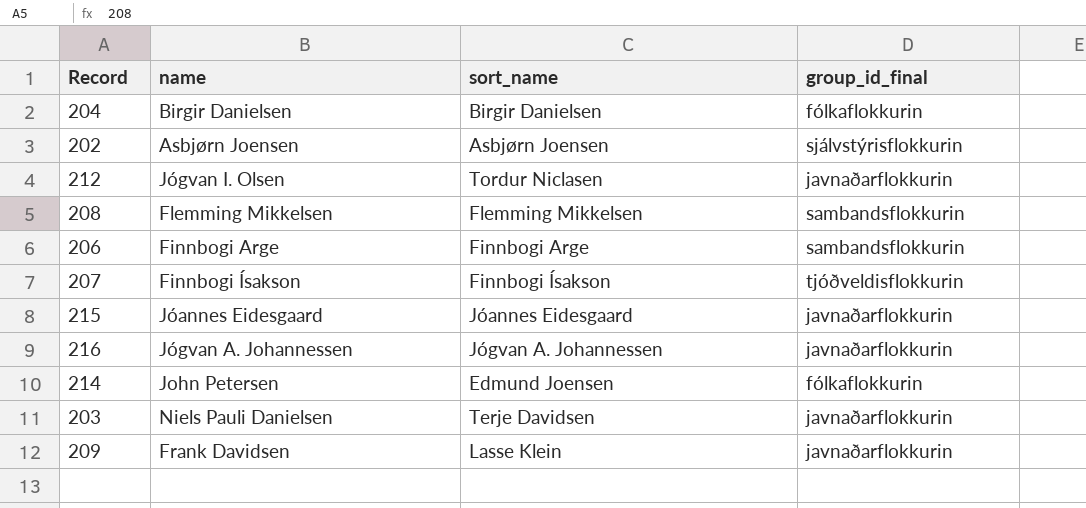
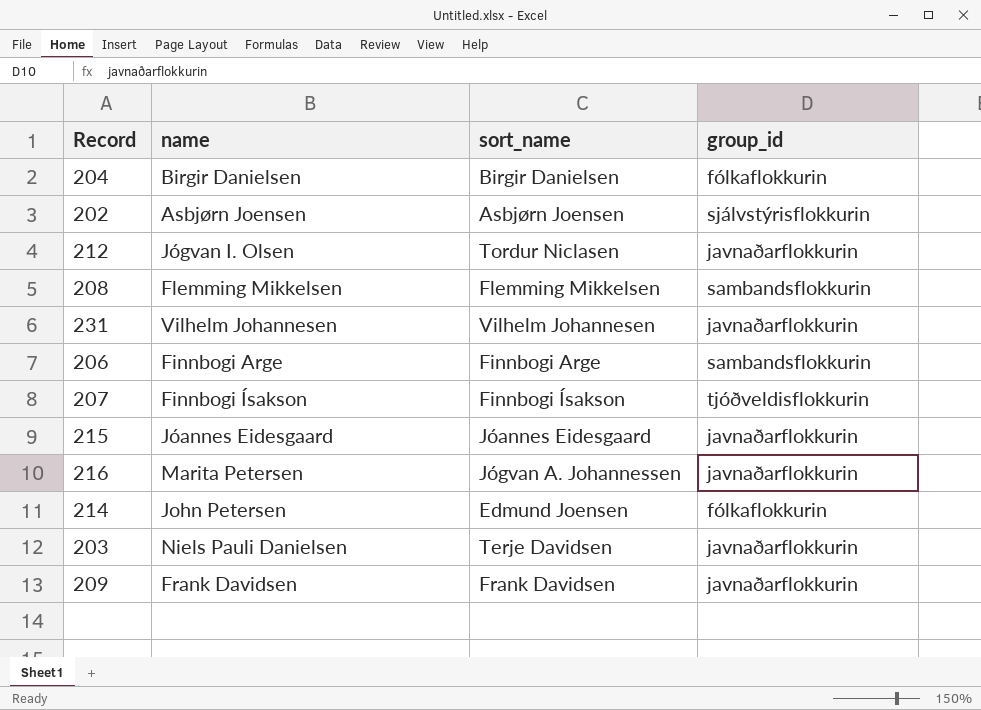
column name: group_id_final -> group_id
row 231: none -> Vilhelm Johannesen | Vilhelm Johannesen | javnaðarflokkurin
216 | name: Jógvan A. Johannessen -> Marita Petersen
209 | sort_name: Lasse Klein -> Frank Davidsen

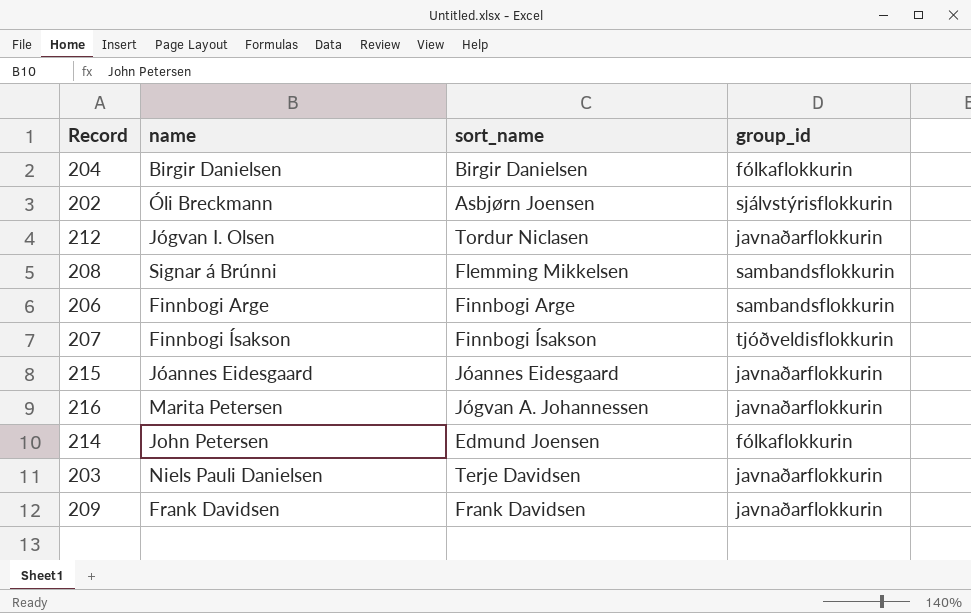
row 231: Vilhelm Johannesen | Vilhelm Johannesen | javnaðarflokkurin -> none
202 | name: Asbjørn Joensen -> Óli Breckmann
208 | name: Flemming Mikkelsen -> Signar á Brúnni

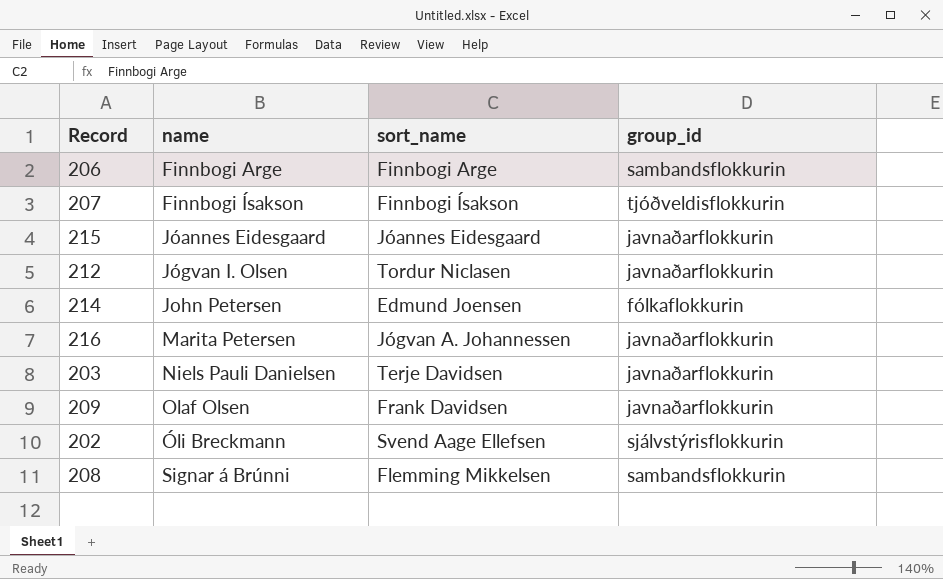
row order: none -> name ascending
row 204: Birgir Danielsen | Birgir Danielsen | fólkaflokkurin -> none
209 | name: Frank Davidsen -> Olaf Olsen
202 | sort_name: Asbjørn Joensen -> Svend Aage Ellefsen

